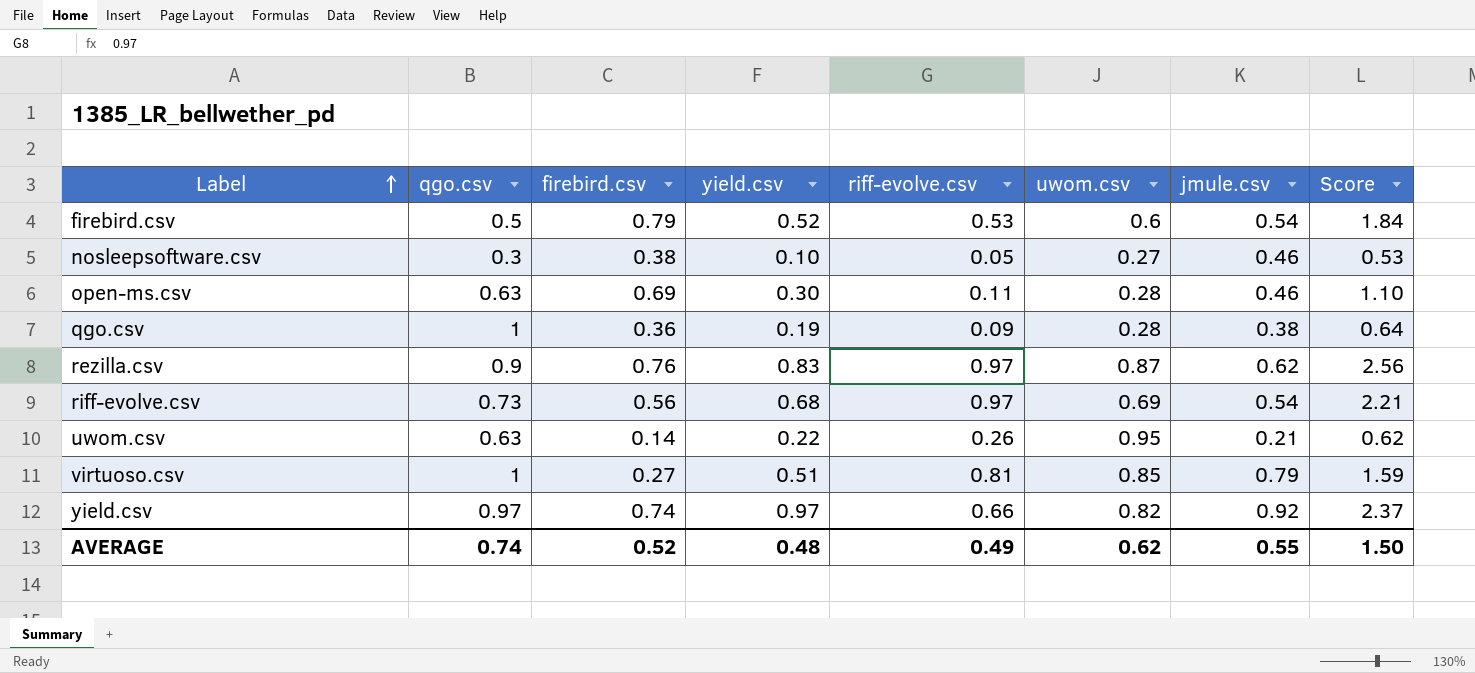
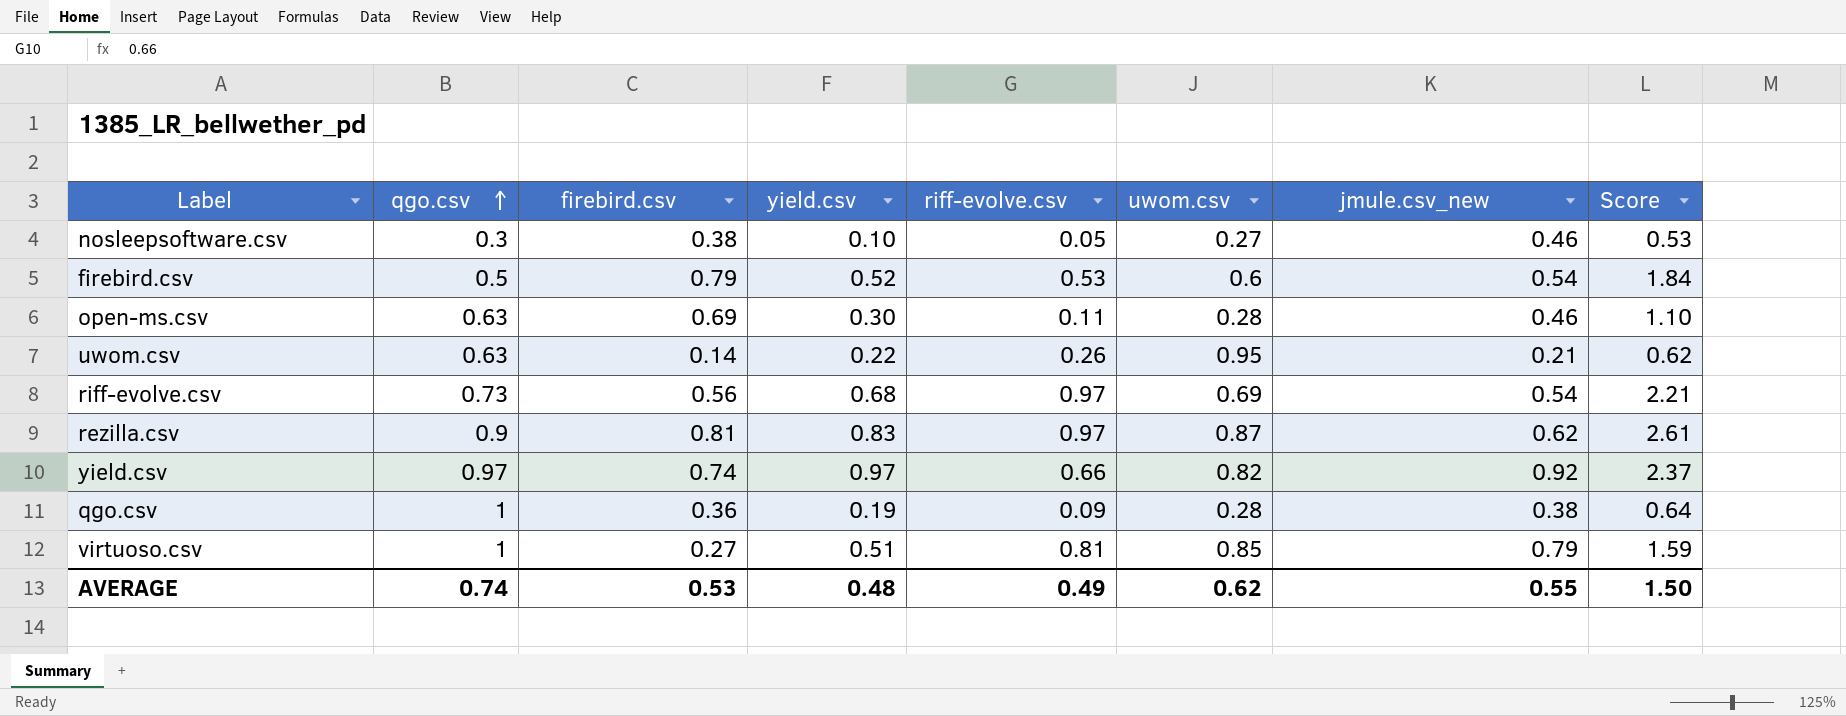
row order: Label ascending -> qgo.csv ascending
column name: jmule.csv -> jmule.csv_new
rezilla.csv | firebird.csv: 0.76 -> 0.81
rezilla.csv | Score: 2.56 -> 2.61
AVERAGE | firebird.csv: 0.52 -> 0.53

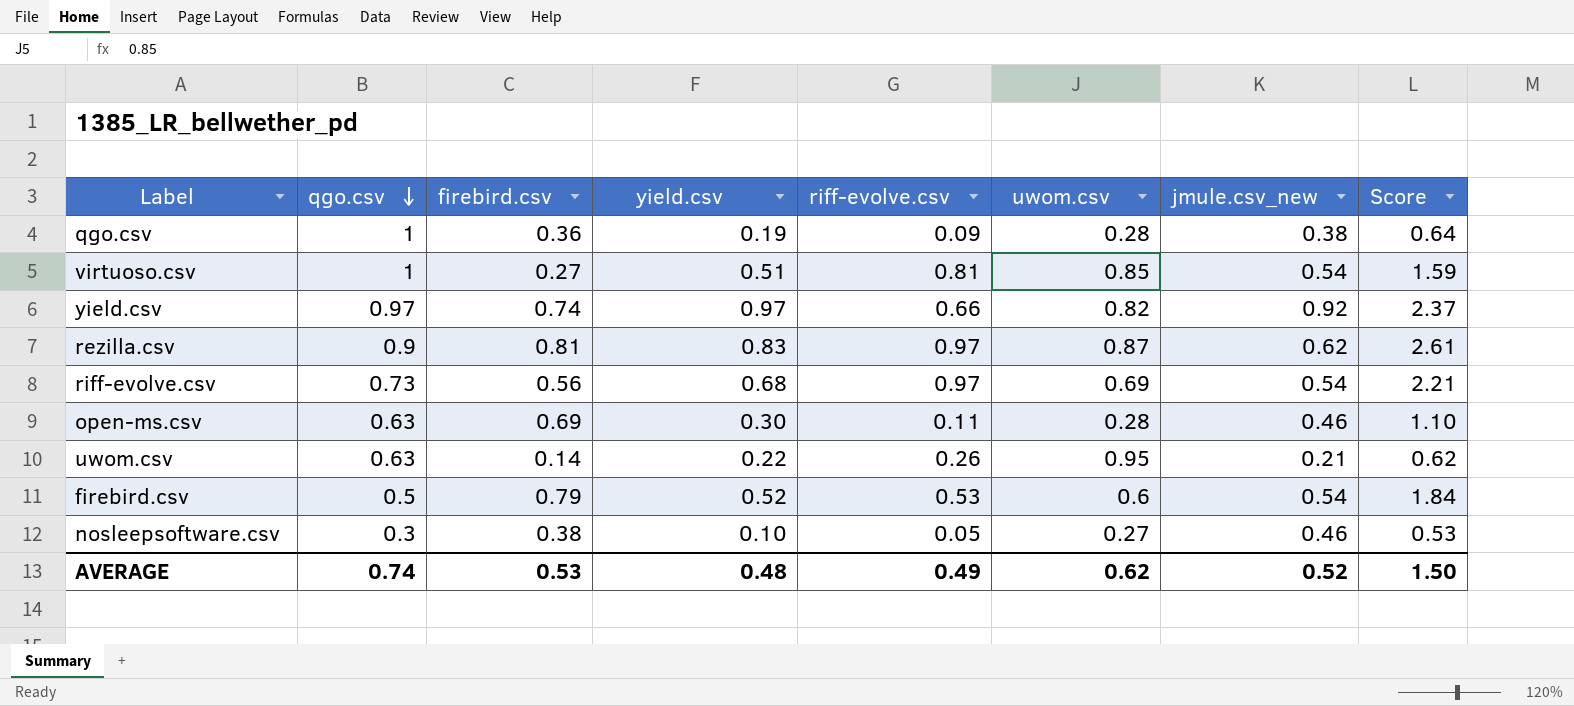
row order: qgo.csv ascending -> qgo.csv descending
virtuoso.csv | jmule.csv_new: 0.79 -> 0.54
AVERAGE | jmule.csv_new: 0.55 -> 0.52

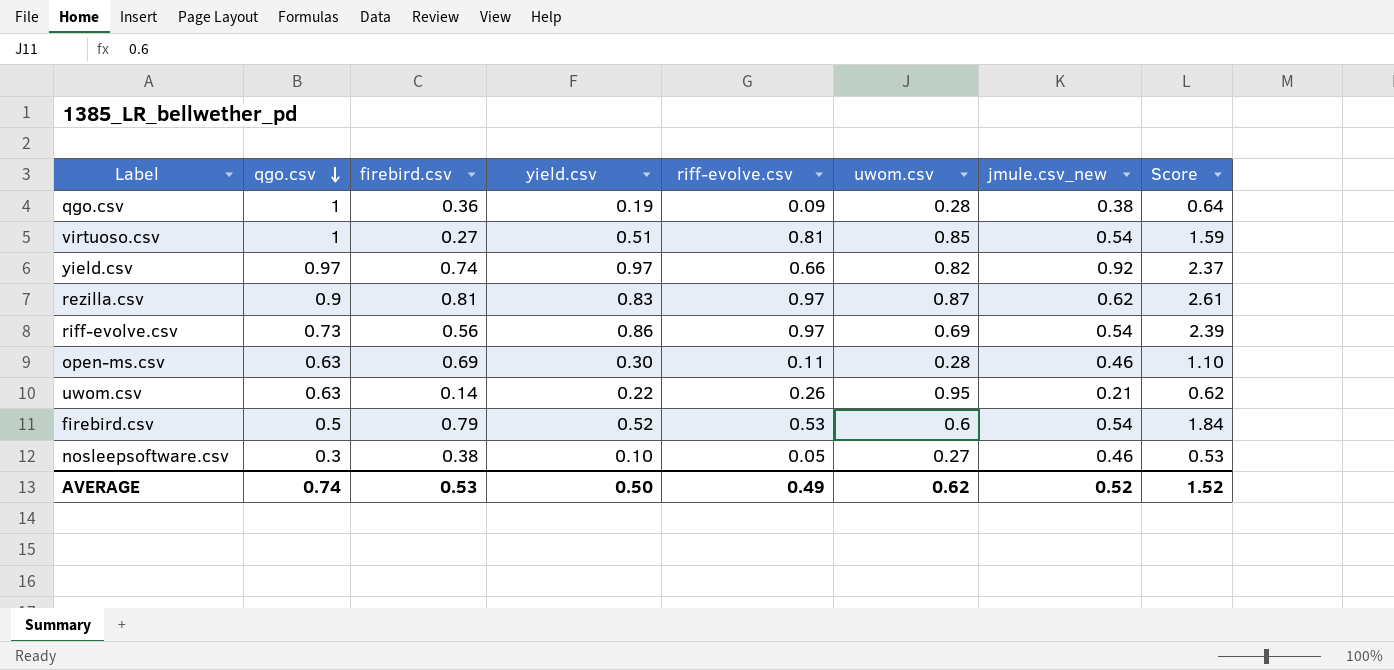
riff-evolve.csv | yield.csv: 0.68 -> 0.86
riff-evolve.csv | Score: 2.21 -> 2.39
AVERAGE | yield.csv: 0.48 -> 0.50
AVERAGE | Score: 1.50 -> 1.52

